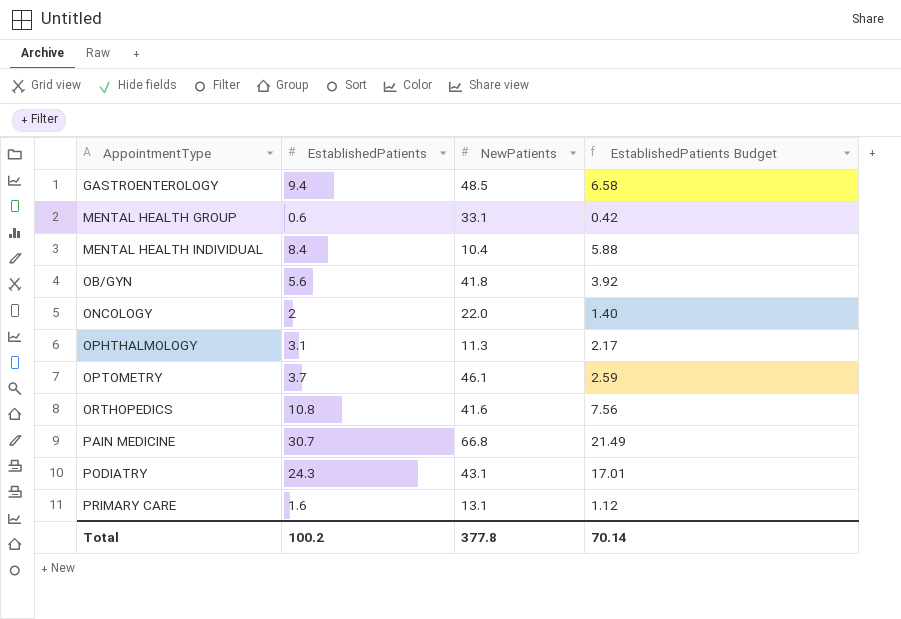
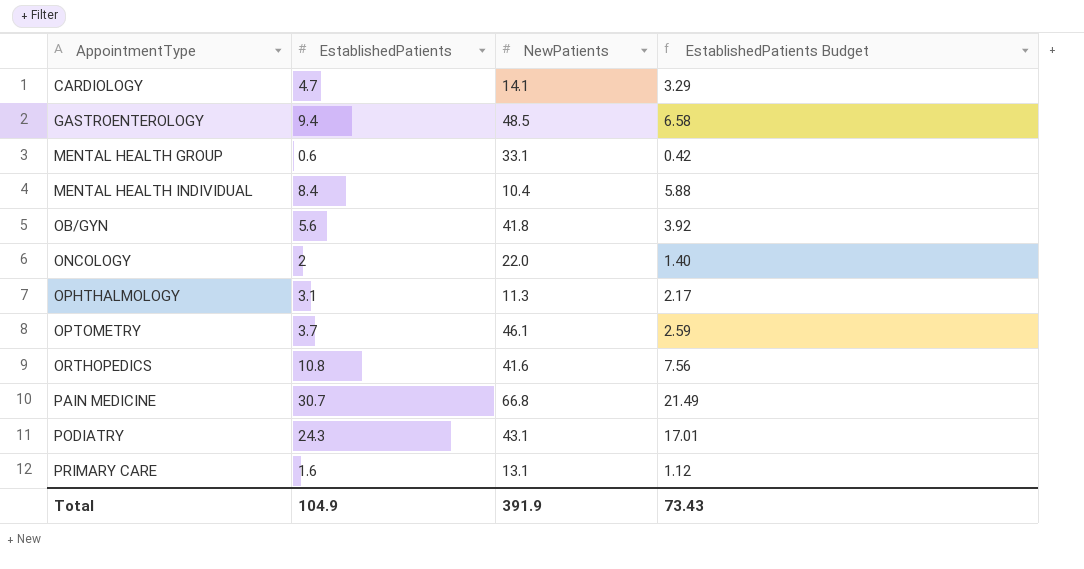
row CARDIOLOGY: none -> 4.7 | 14.1 | 3.29
Total | EstablishedPatients: 100.2 -> 104.9
Total | NewPatients: 377.8 -> 391.9
Total | EstablishedPatients Budget: 70.14 -> 73.43

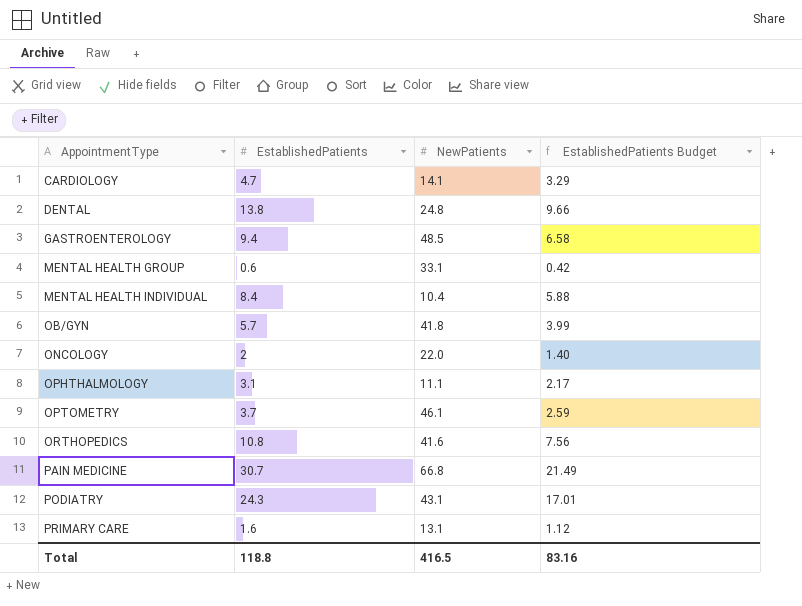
row DENTAL: none -> 13.8 | 24.8 | 9.66
OB/GYN | EstablishedPatients: 5.6 -> 5.7
OB/GYN | EstablishedPatients Budget: 3.92 -> 3.99
OPHTHALMOLOGY | NewPatients: 11.3 -> 11.1
Total | EstablishedPatients: 104.9 -> 118.8
Total | NewPatients: 391.9 -> 416.5
Total | EstablishedPatients Budget: 73.43 -> 83.16

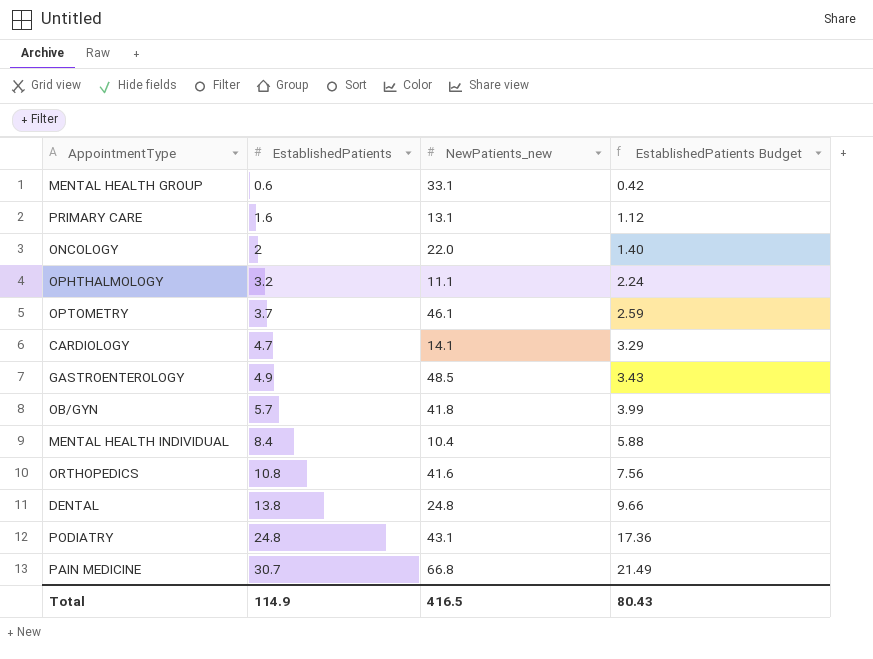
row order: AppointmentType ascending -> EstablishedPatients ascending
column name: NewPatients -> NewPatients_new
OPHTHALMOLOGY | EstablishedPatients: 3.1 -> 3.2
OPHTHALMOLOGY | EstablishedPatients Budget: 2.17 -> 2.24
GASTROENTEROLOGY | EstablishedPatients: 9.4 -> 4.9
GASTROENTEROLOGY | EstablishedPatients Budget: 6.58 -> 3.43
PODIATRY | EstablishedPatients: 24.3 -> 24.8
PODIATRY | EstablishedPatients Budget: 17.01 -> 17.36
Total | EstablishedPatients: 118.8 -> 114.9
Total | EstablishedPatients Budget: 83.16 -> 80.43

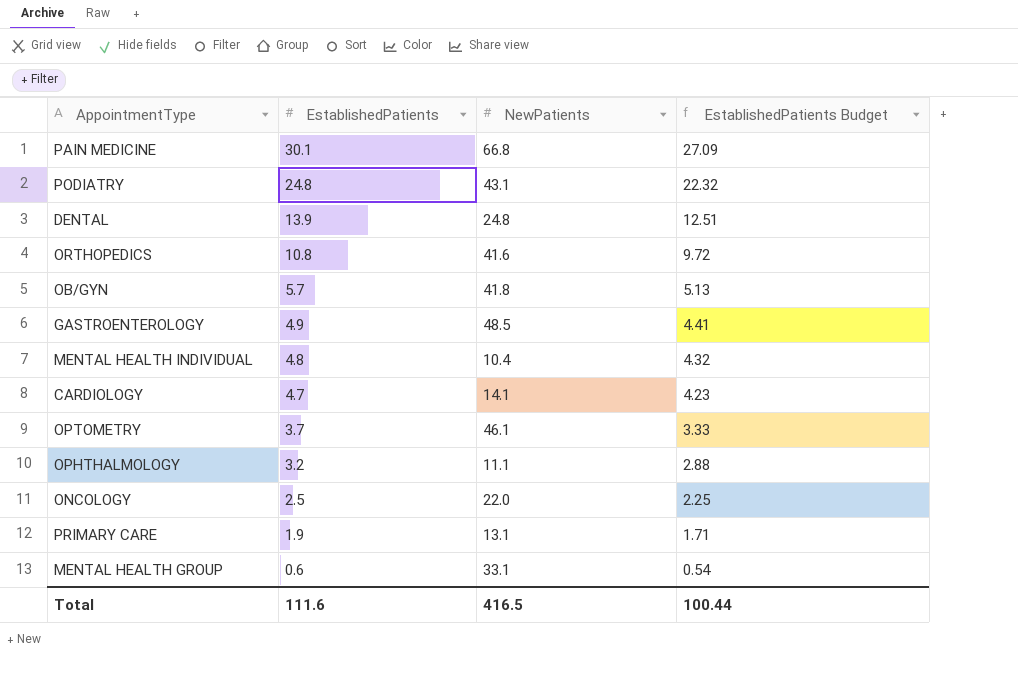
row order: EstablishedPatients ascending -> EstablishedPatients descending
column name: NewPatients_new -> NewPatients
column EstablishedPatients Budget | formula: [EstablishedPatients] * 0.7 -> [EstablishedPatients] * 0.9
PAIN MEDICINE | EstablishedPatients: 30.7 -> 30.1
DENTAL | EstablishedPatients: 13.8 -> 13.9
MENTAL HEALTH INDIVIDUAL | EstablishedPatients: 8.4 -> 4.8
ONCOLOGY | EstablishedPatients: 2 -> 2.5
PRIMARY CARE | EstablishedPatients: 1.6 -> 1.9
Total | EstablishedPatients: 114.9 -> 111.6
Total | EstablishedPatients Budget: 80.43 -> 100.44

